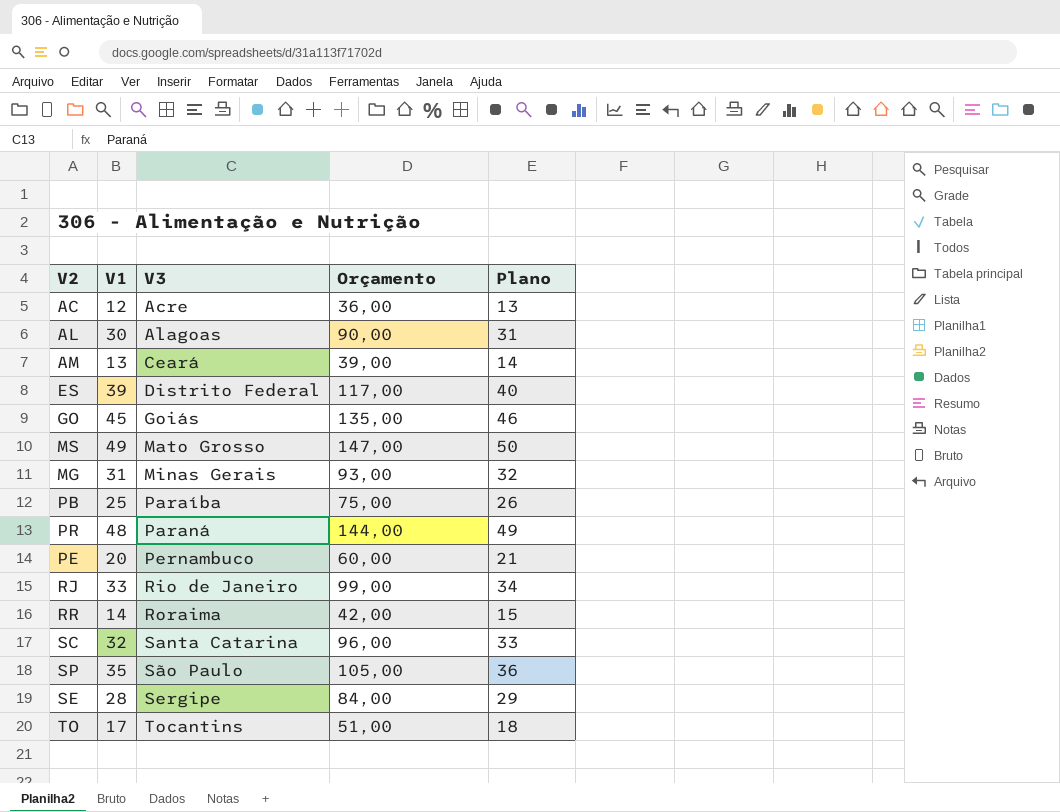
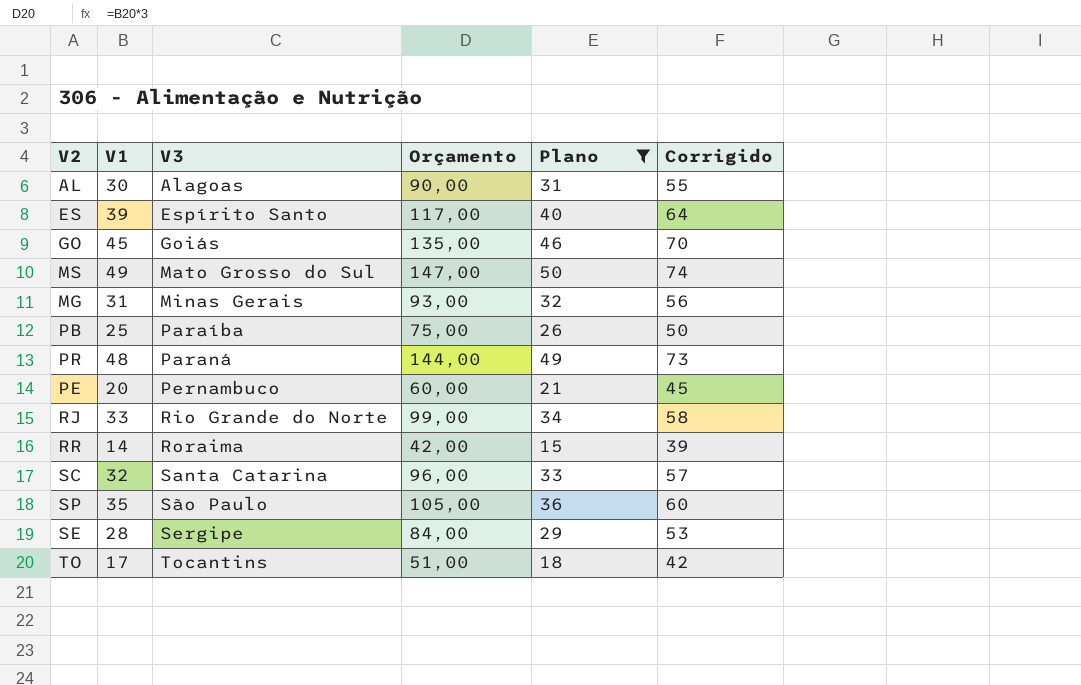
filter: none -> Plano >= 15
column Corrigido | formula: none -> [V1] + 25
ES | V3: Distrito Federal -> Espírito Santo
MS | V3: Mato Grosso -> Mato Grosso do Sul
RJ | V3: Rio de Janeiro -> Rio Grande do Norte

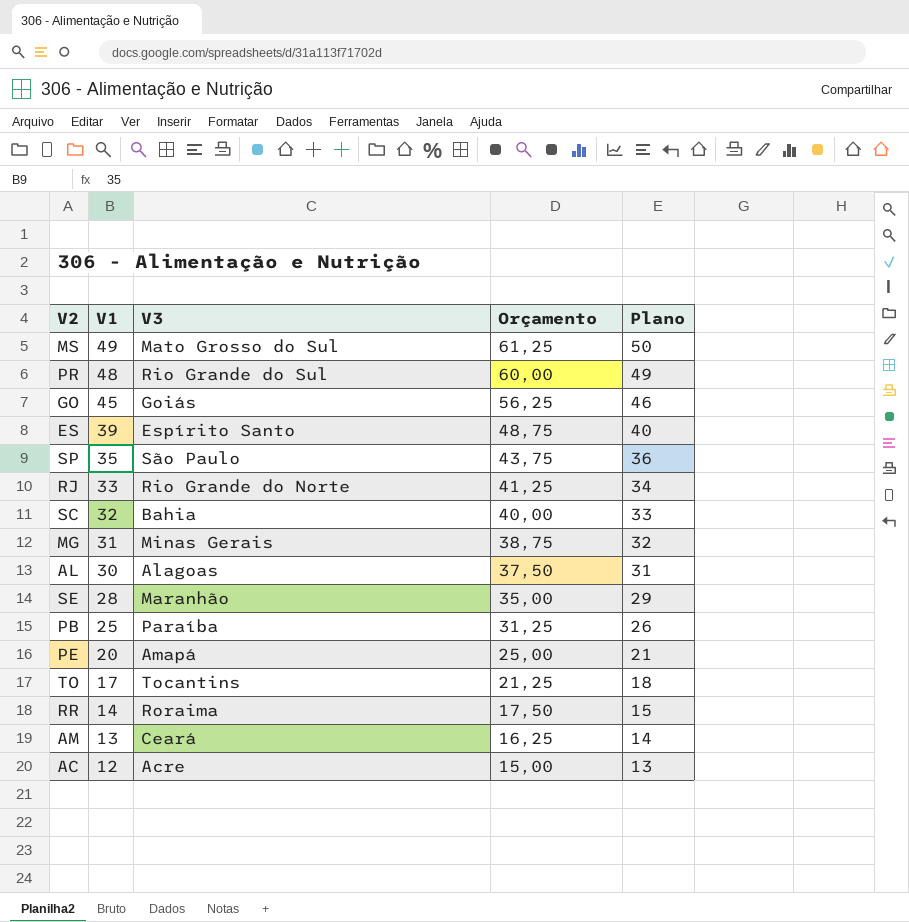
filter: Plano >= 15 -> none
row order: V3 ascending -> V1 descending
column Corrigido | formula: [V1] + 25 -> none
column Orçamento | formula: [V1] * 3 -> [V1] * 1,25
PR | V3: Paraná -> Rio Grande do Sul
SC | V3: Santa Catarina -> Bahia
SE | V3: Sergipe -> Maranhão
PE | V3: Pernambuco -> Amapá

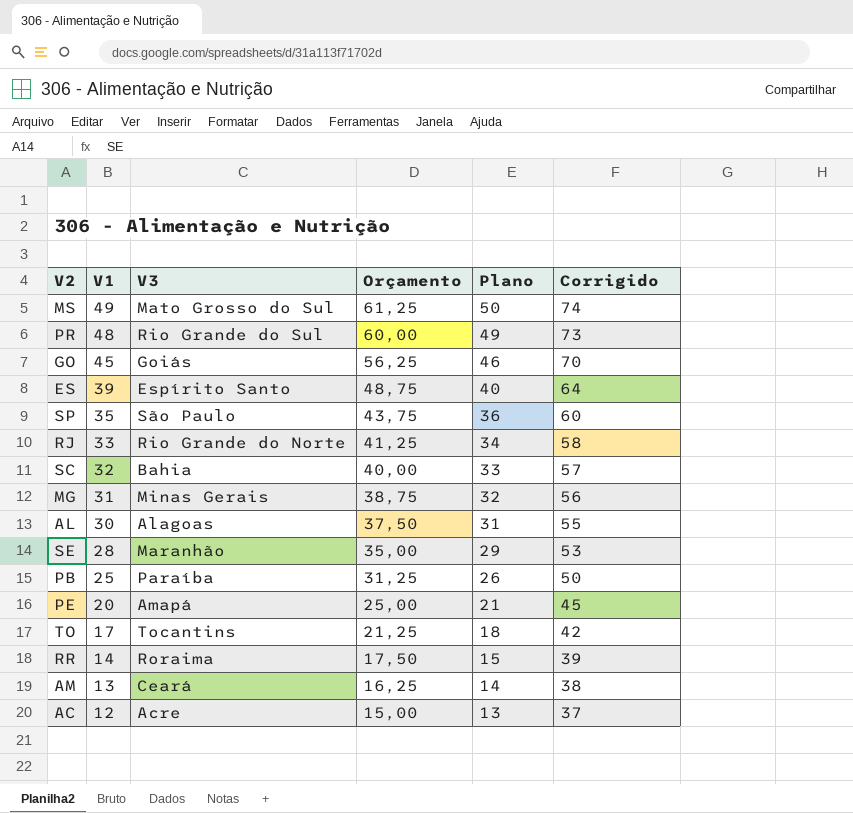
column Corrigido | formula: none -> [V1] + 25

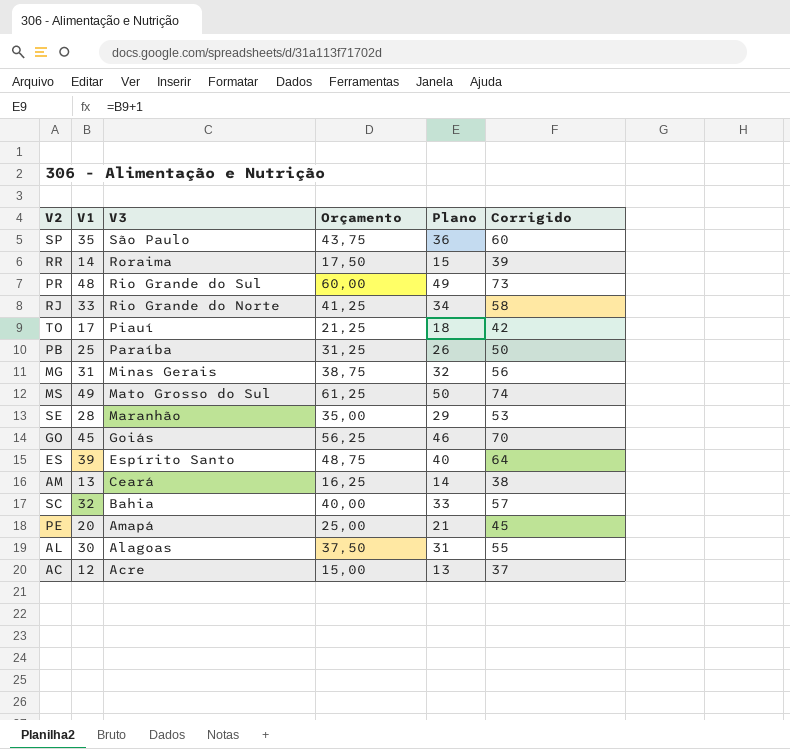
row order: V1 descending -> V3 descending
TO | V3: Tocantins -> Piauí

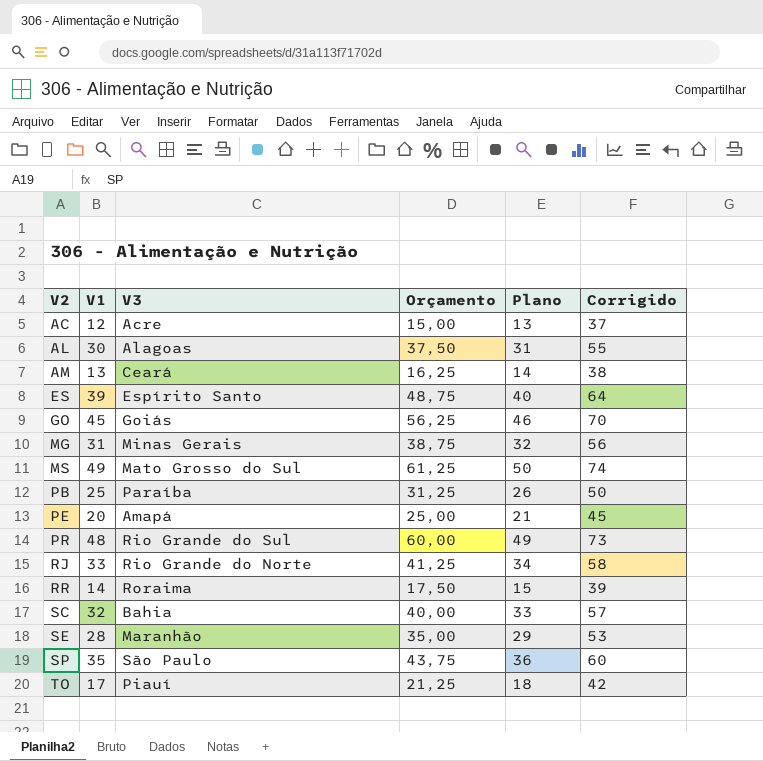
row order: V3 descending -> V2 ascending

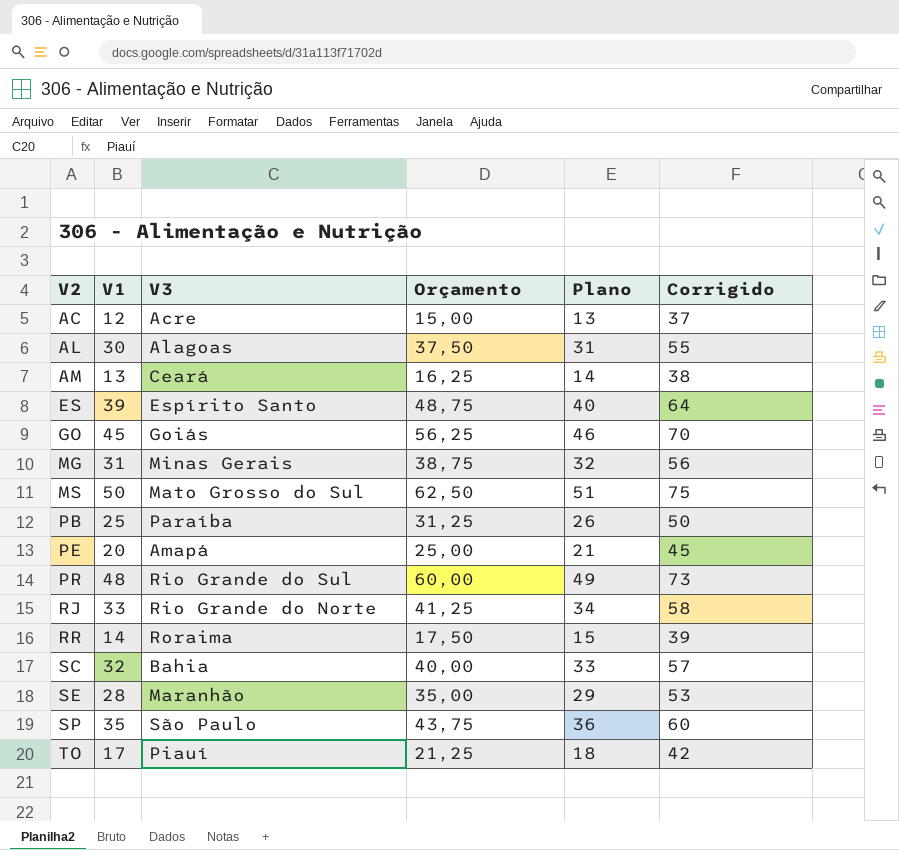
MS | V1: 49 -> 50
MS | Orçamento: 61,25 -> 62,50
MS | Plano: 50 -> 51
MS | Corrigido: 74 -> 75

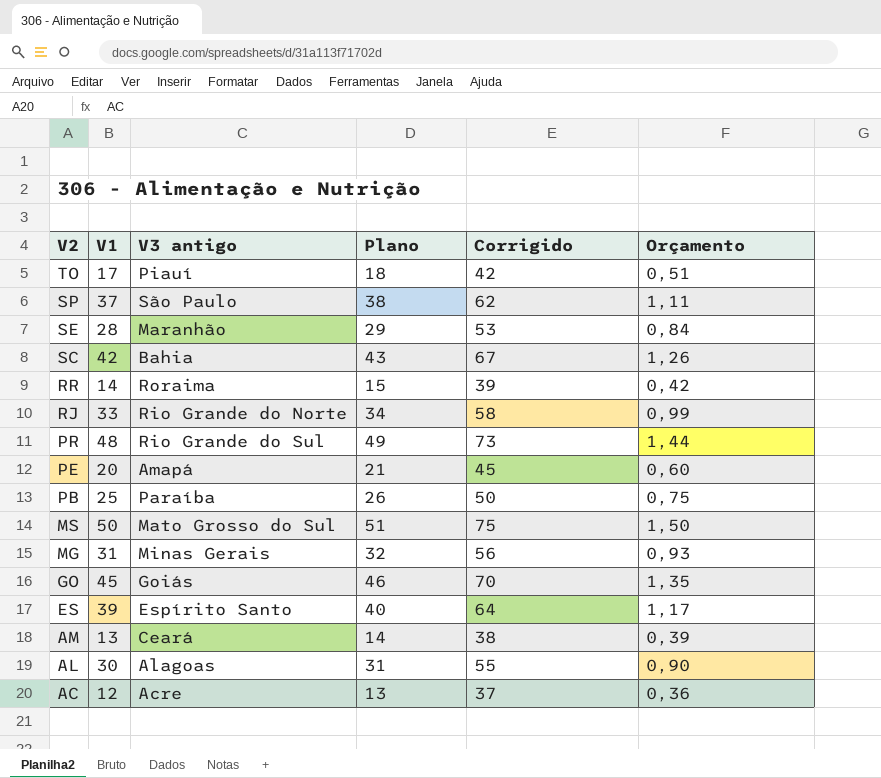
row order: V2 ascending -> V2 descending
column name: V3 -> V3 antigo
column Orçamento | formula: [V1] * 1,25 -> [V1] * 0,03
column Orçamento | position: 4 -> 6
SP | V1: 35 -> 37
SP | Plano: 36 -> 38
SP | Corrigido: 60 -> 62
SC | V1: 32 -> 42
SC | Plano: 33 -> 43
SC | Corrigido: 57 -> 67

